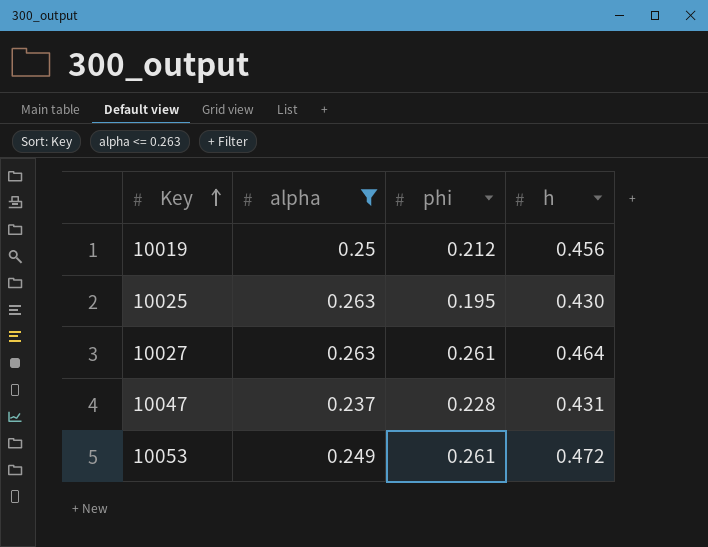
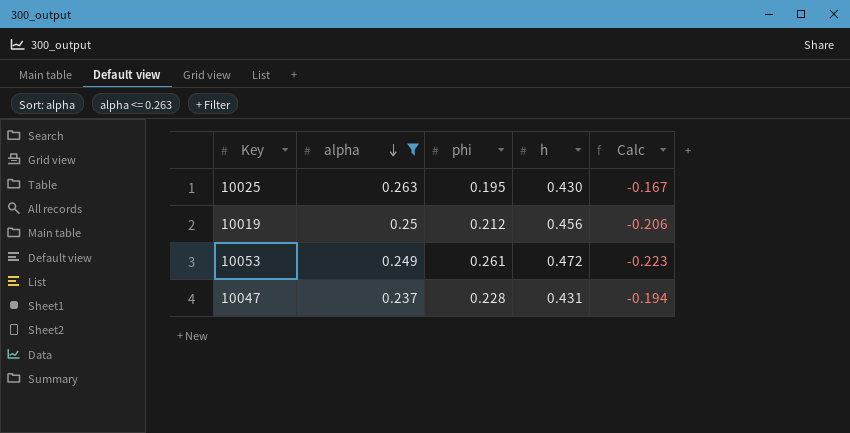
row order: Key ascending -> alpha descending
column Calc | formula: none -> [alpha] - [h]
row 10027: 0.263 | 0.261 | 0.464 -> none

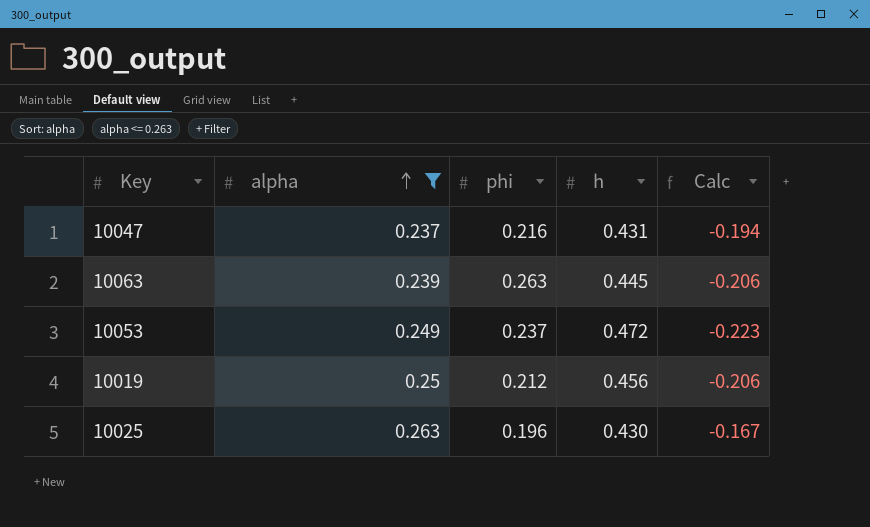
row order: alpha descending -> alpha ascending
10047 | phi: 0.228 -> 0.216
row 10063: none -> 0.239 | 0.263 | 0.445 | -0.206
10053 | phi: 0.261 -> 0.237
10025 | phi: 0.195 -> 0.196

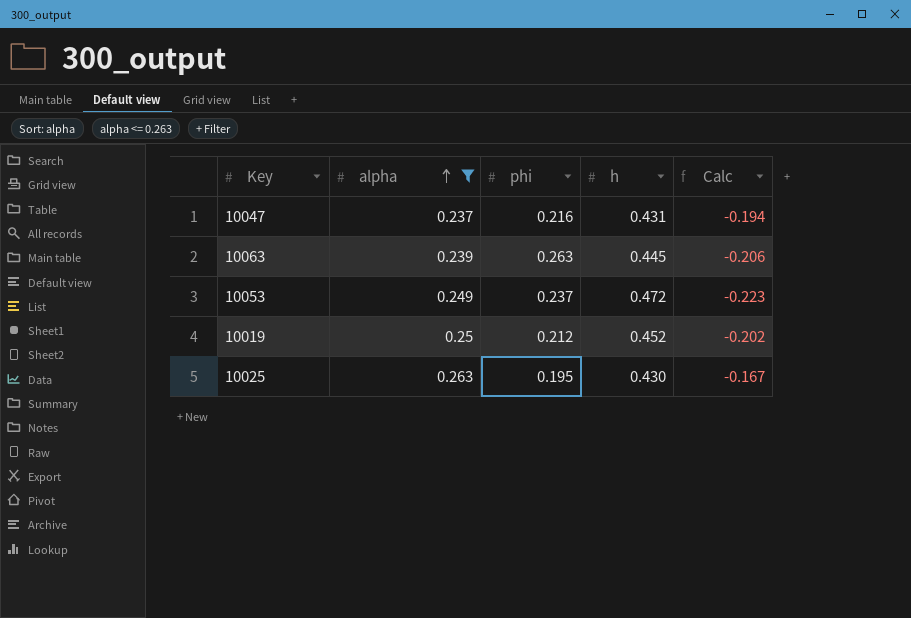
10019 | h: 0.456 -> 0.452
10019 | Calc: -0.206 -> -0.202
10025 | phi: 0.196 -> 0.195

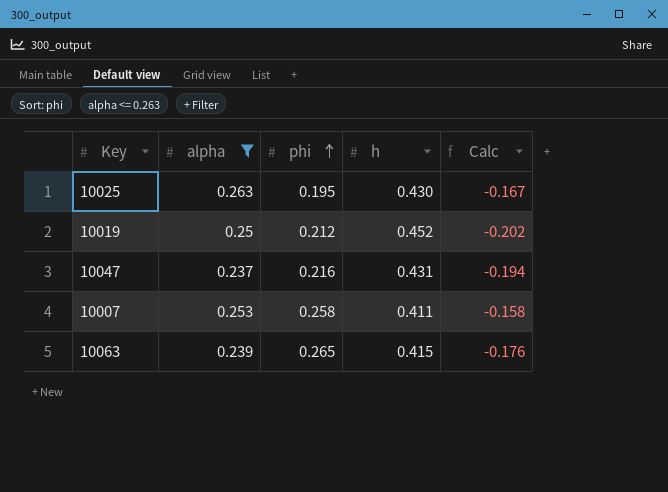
row order: alpha ascending -> phi ascending
row 10053: 0.249 | 0.237 | 0.472 | -0.223 -> none
row 10007: none -> 0.253 | 0.258 | 0.411 | -0.158
10063 | phi: 0.263 -> 0.265
10063 | h: 0.445 -> 0.415
10063 | Calc: -0.206 -> -0.176

